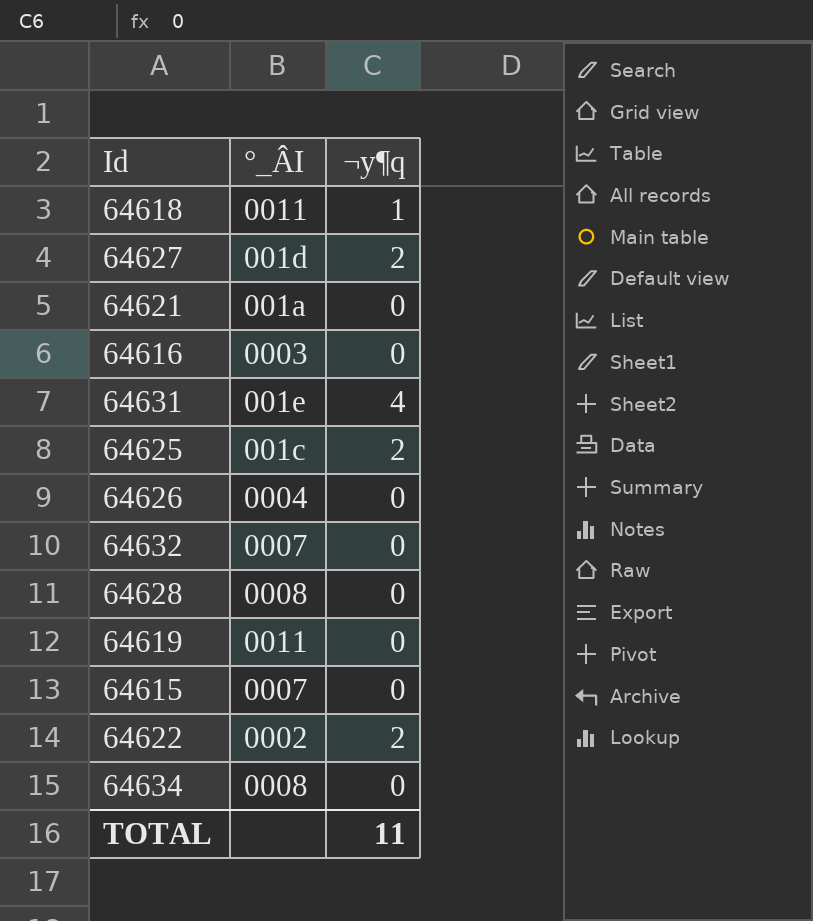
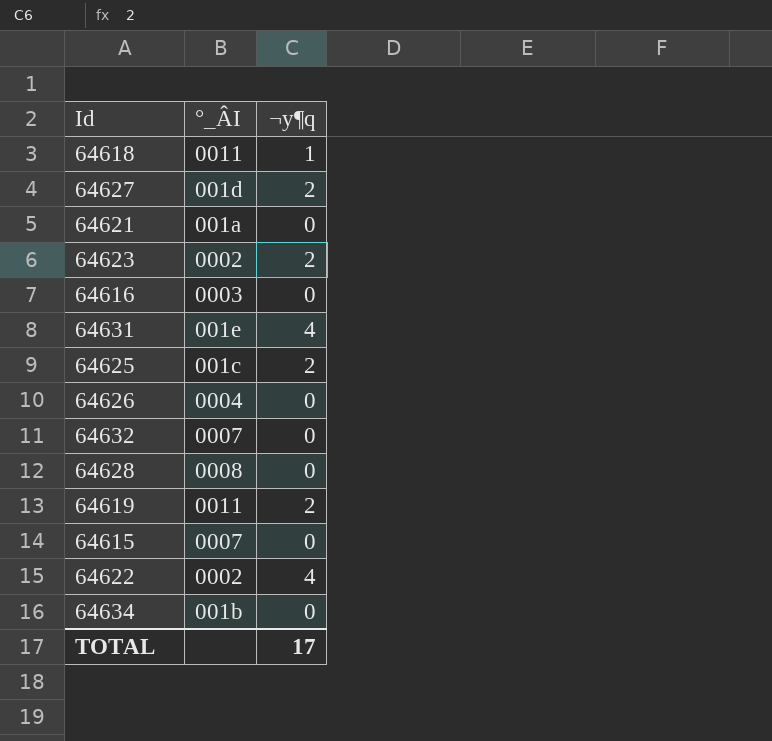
row 64623: none -> 0002 | 2
64619 | ¬y¶q: 0 -> 2
64622 | ¬y¶q: 2 -> 4
64634 | °_ÂI: 0008 -> 001b
TOTAL | ¬y¶q: 11 -> 17

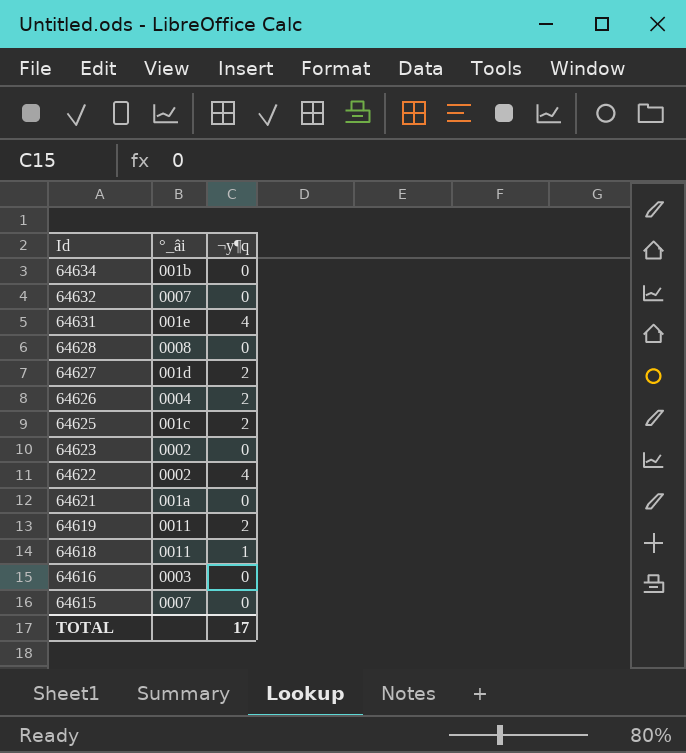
row order: none -> Id descending
column name: °_ÂI -> °_âi
64626 | ¬y¶q: 0 -> 2
64623 | ¬y¶q: 2 -> 0

